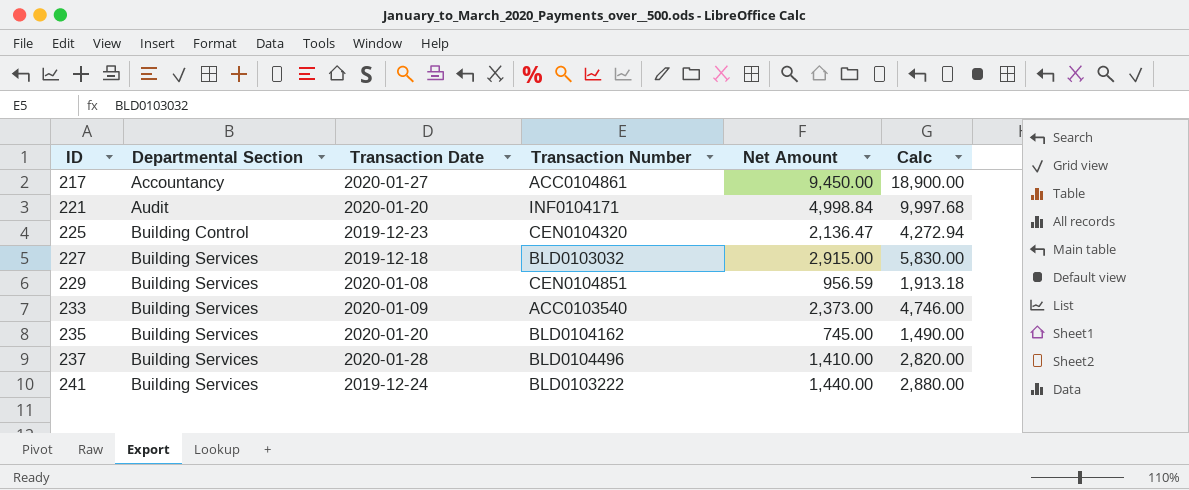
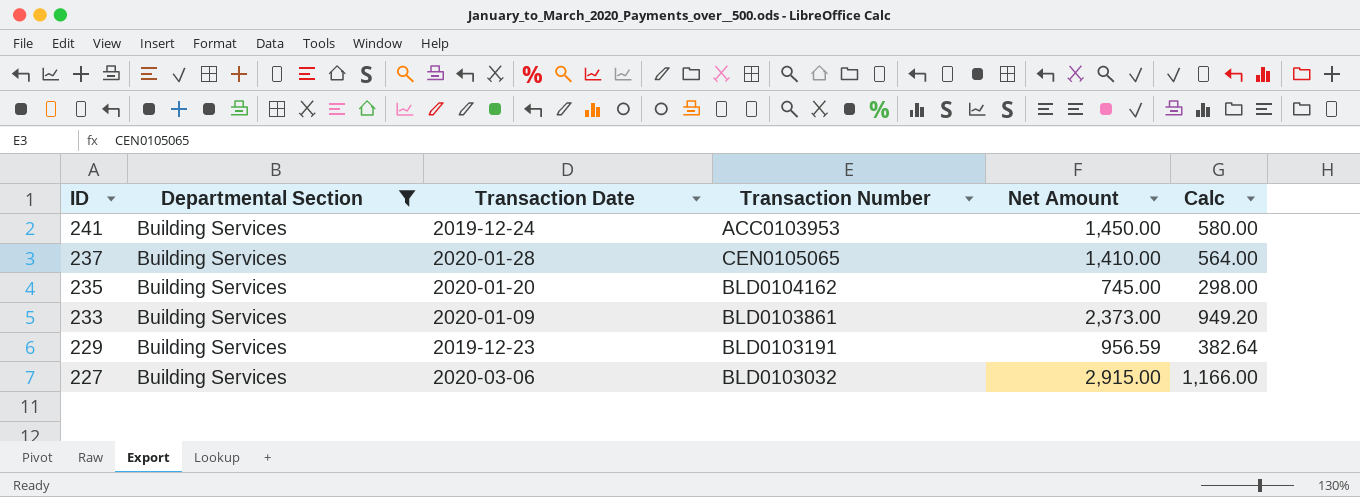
filter: none -> Departmental Section = Building Services
row order: ID ascending -> ID descending
column Calc | formula: [Net Amount] * 2 -> [Net Amount] * 0.4
241 | Transaction Number: BLD0103222 -> ACC0103953
241 | Net Amount: 1,440.00 -> 1,450.00
237 | Transaction Number: BLD0104496 -> CEN0105065
233 | Transaction Number: ACC0103540 -> BLD0103861
229 | Transaction Date: 2020-01-08 -> 2019-12-23
229 | Transaction Number: CEN0104851 -> BLD0103191
227 | Transaction Date: 2019-12-18 -> 2020-03-06

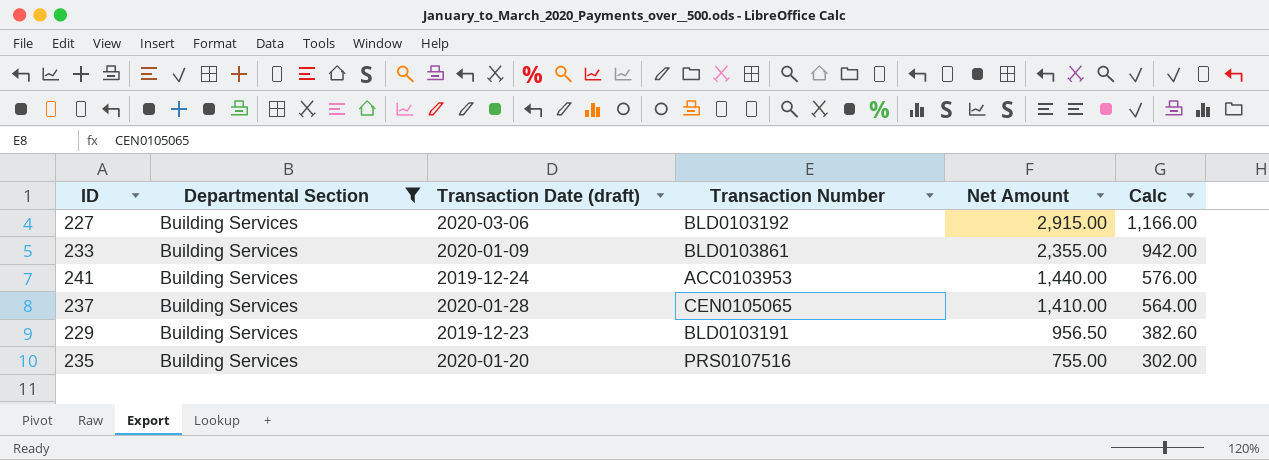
row order: ID descending -> Net Amount descending
column name: Transaction Date -> Transaction Date (draft)
227 | Transaction Number: BLD0103032 -> BLD0103192
233 | Net Amount: 2,373.00 -> 2,355.00
233 | Calc: 949.20 -> 942.00
241 | Net Amount: 1,450.00 -> 1,440.00
241 | Calc: 580.00 -> 576.00
229 | Net Amount: 956.59 -> 956.50
229 | Calc: 382.64 -> 382.60
235 | Transaction Number: BLD0104162 -> PRS0107516
235 | Net Amount: 745.00 -> 755.00
235 | Calc: 298.00 -> 302.00

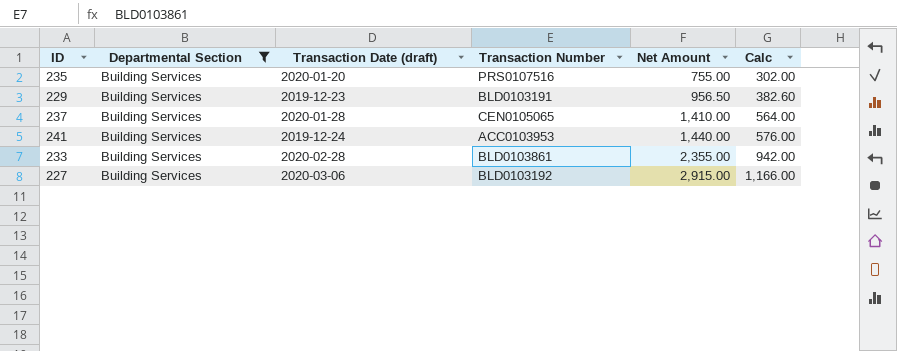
row order: Net Amount descending -> Net Amount ascending
233 | Transaction Date (draft): 2020-01-09 -> 2020-02-28

